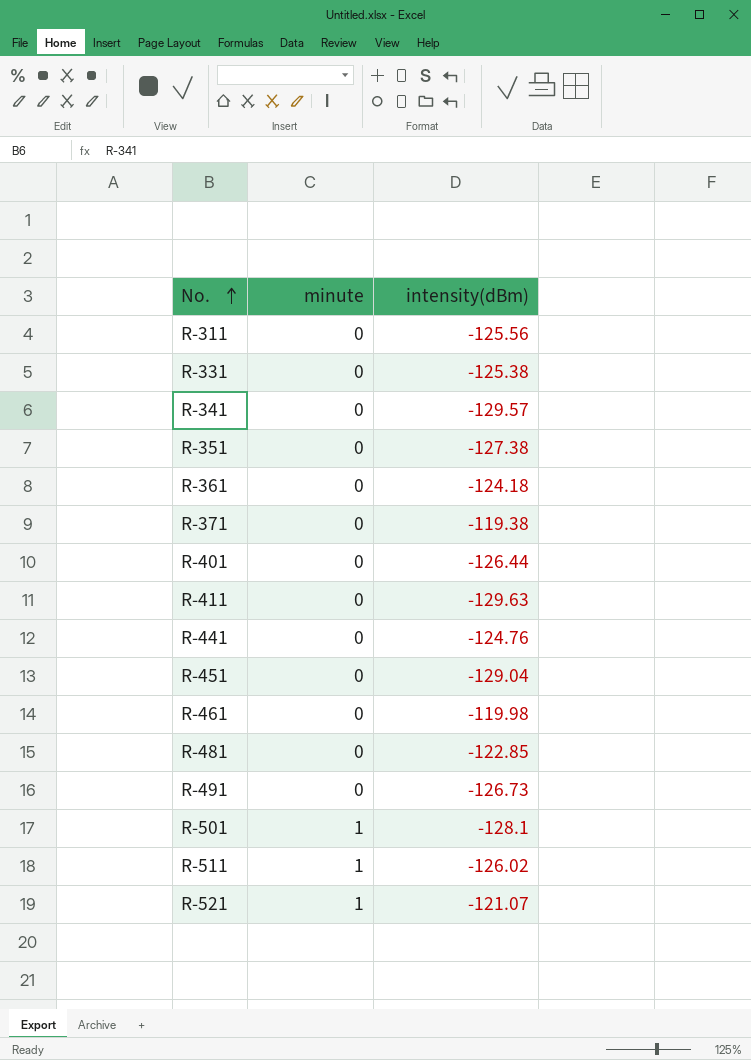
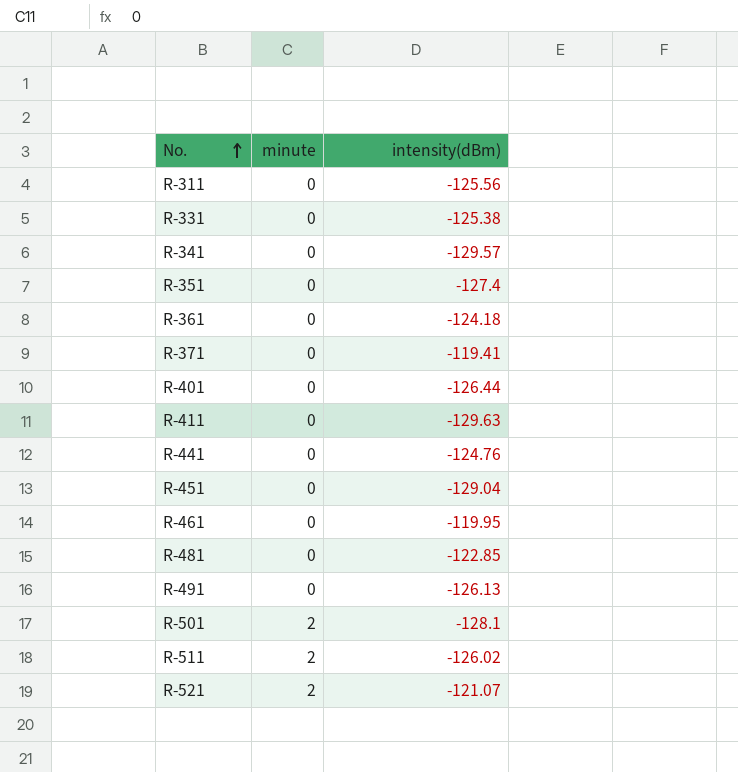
R-351 | intensity(dBm): -127.38 -> -127.4
R-371 | intensity(dBm): -119.38 -> -119.41
R-461 | intensity(dBm): -119.98 -> -119.95
R-491 | intensity(dBm): -126.73 -> -126.13
R-501 | minute: 1 -> 2
R-511 | minute: 1 -> 2
R-521 | minute: 1 -> 2

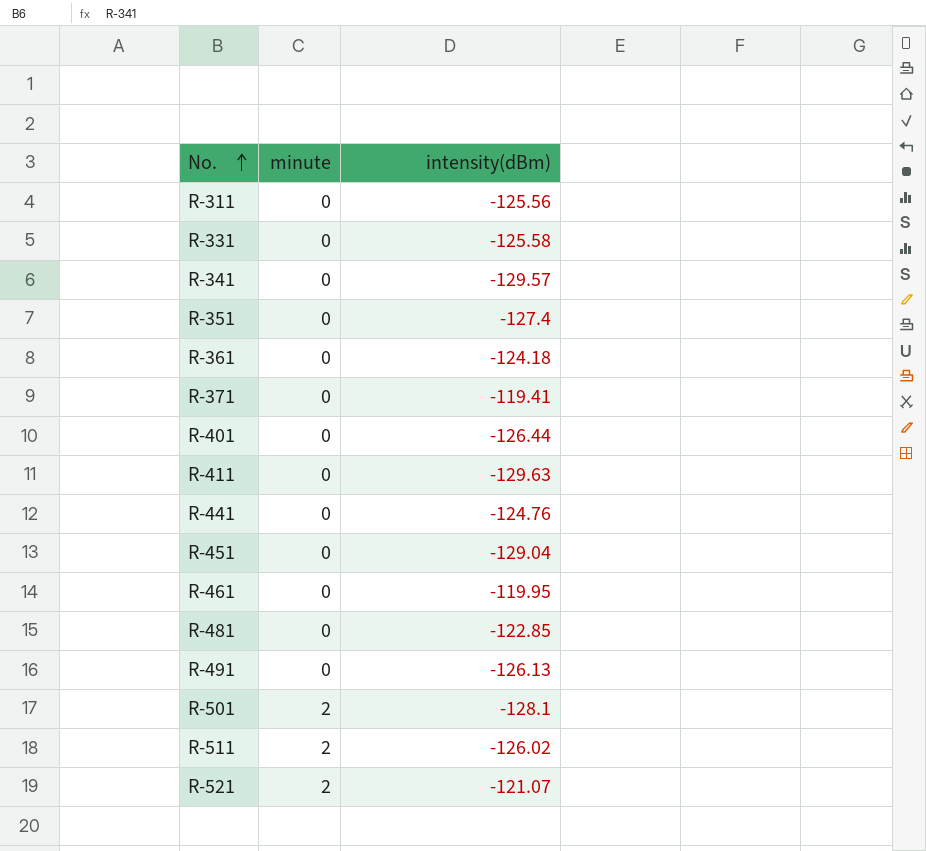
R-331 | intensity(dBm): -125.38 -> -125.58

